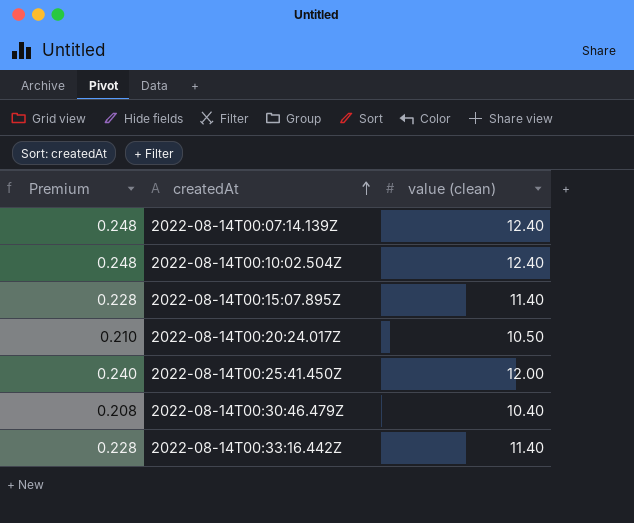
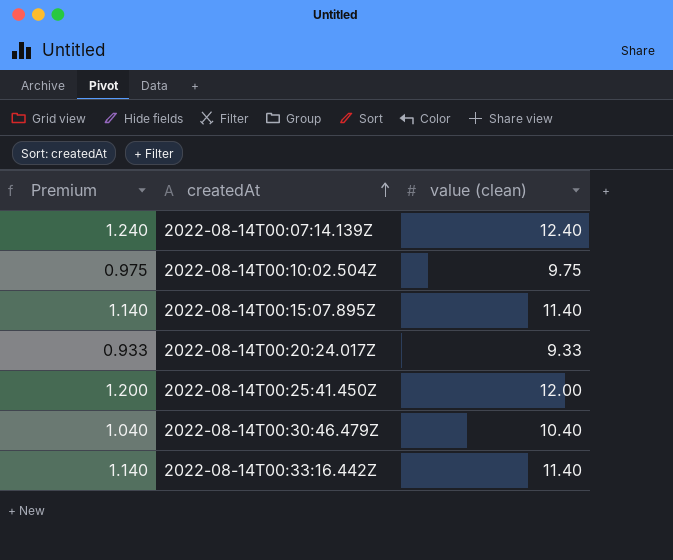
column Premium | formula: [value (clean)] * 0.02 -> [value (clean)] * 0.1
2022-08-14T00:10:02.504Z | value (clean): 12.40 -> 9.75
2022-08-14T00:20:24.017Z | value (clean): 10.50 -> 9.33

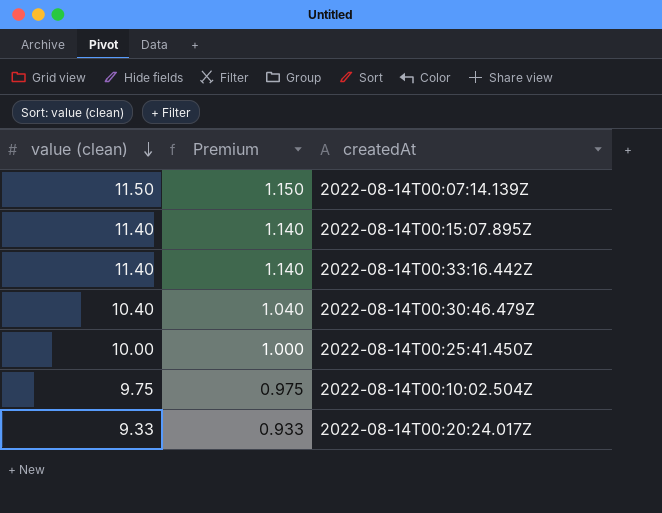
row order: createdAt ascending -> value (clean) descending
column value (clean) | position: 3 -> 1
2022-08-14T00:07:14.139Z | value (clean): 12.40 -> 11.50
2022-08-14T00:07:14.139Z | Premium: 1.240 -> 1.150
2022-08-14T00:25:41.450Z | value (clean): 12.00 -> 10.00
2022-08-14T00:25:41.450Z | Premium: 1.200 -> 1.000

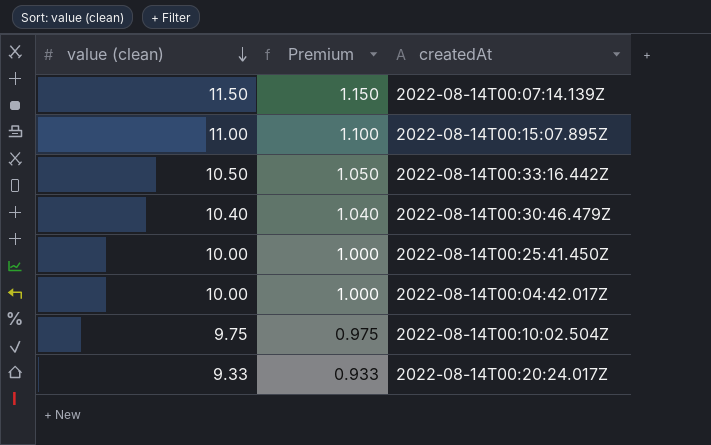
2022-08-14T00:15:07.895Z | value (clean): 11.40 -> 11.00
2022-08-14T00:15:07.895Z | Premium: 1.140 -> 1.100
2022-08-14T00:33:16.442Z | value (clean): 11.40 -> 10.50
2022-08-14T00:33:16.442Z | Premium: 1.140 -> 1.050
row 2022-08-14T00:04:42.017Z: none -> 10.00 | 1.000

